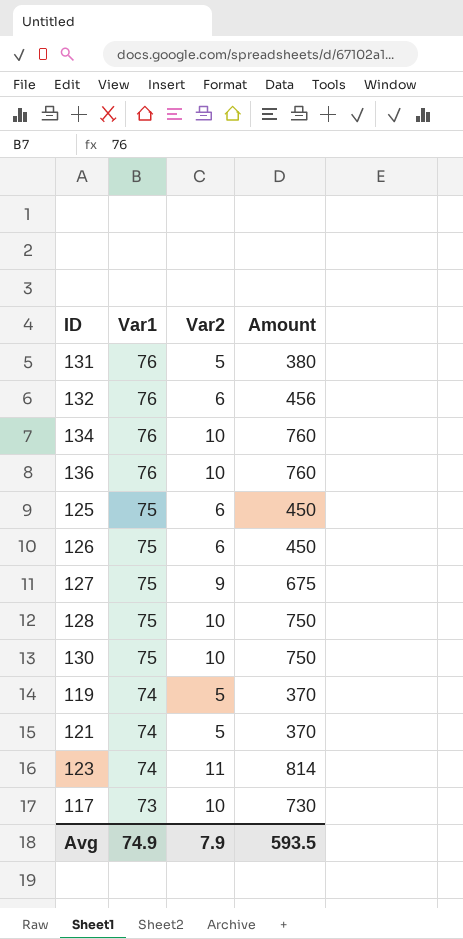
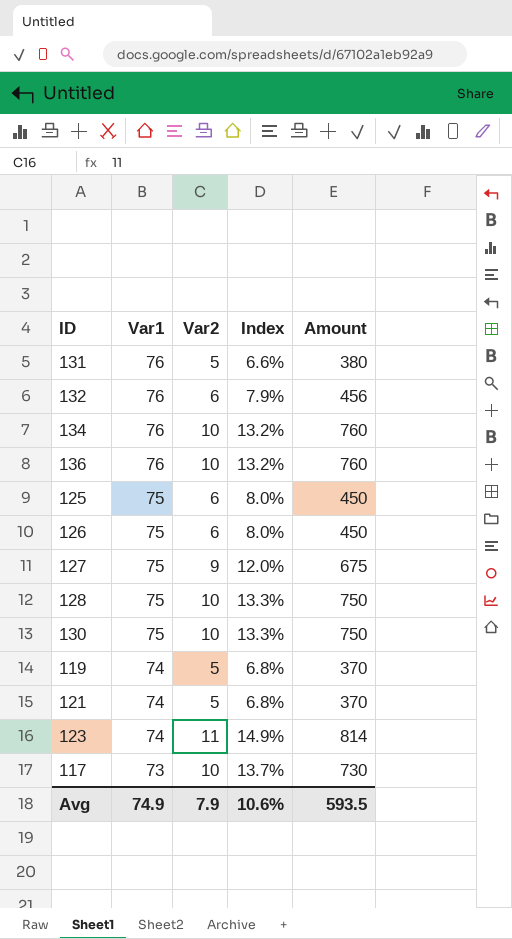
column Index | formula: none -> [Var2] / [Var1]

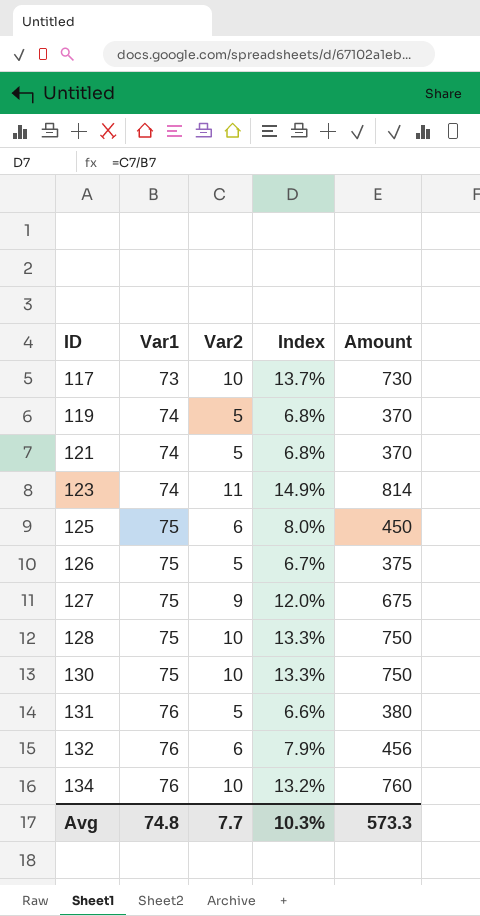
row order: Var1 descending -> ID ascending
row 136: 76 | 10 | 13.2% | 760 -> none
126 | Var2: 6 -> 5
126 | Index: 8.0% -> 6.7%
126 | Amount: 450 -> 375
Avg | Var1: 74.9 -> 74.8
Avg | Var2: 7.9 -> 7.7
Avg | Index: 10.6% -> 10.3%
Avg | Amount: 593.5 -> 573.3

